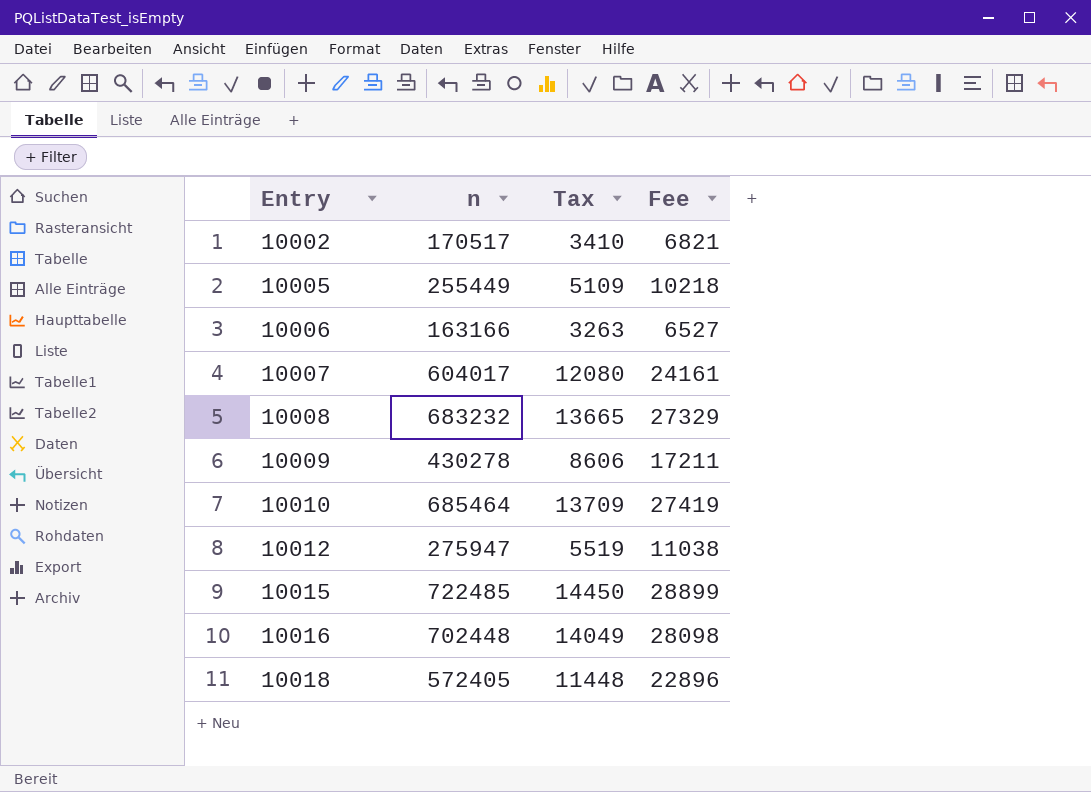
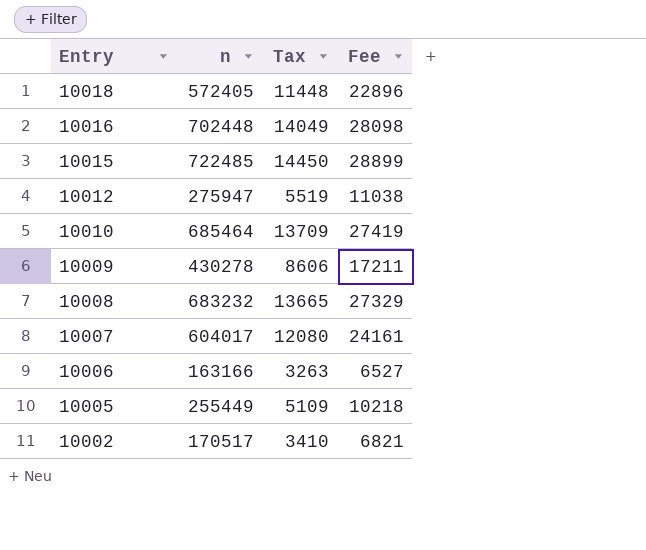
row order: Entry ascending -> Entry descending

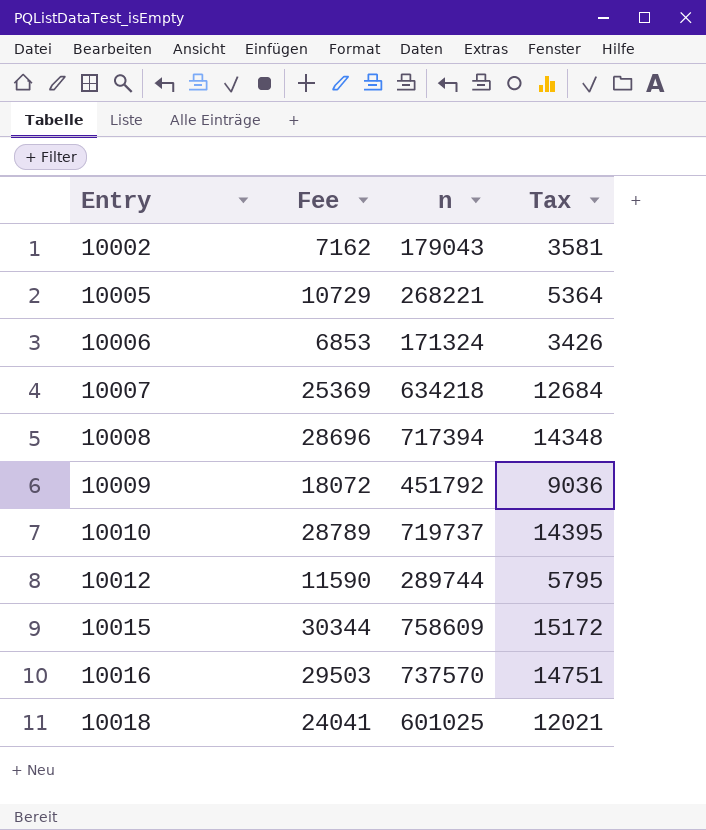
row order: Entry descending -> Entry ascending
column Fee | position: 4 -> 2
10002 | Fee: 6821 -> 7162
10002 | n: 170517 -> 179043
10002 | Tax: 3410 -> 3581
10005 | Fee: 10218 -> 10729
10005 | n: 255449 -> 268221
10005 | Tax: 5109 -> 5364
10006 | Fee: 6527 -> 6853
10006 | n: 163166 -> 171324
10006 | Tax: 3263 -> 3426
10007 | Fee: 24161 -> 25369
10007 | n: 604017 -> 634218
10007 | Tax: 12080 -> 12684
10008 | Fee: 27329 -> 28696
10008 | n: 683232 -> 717394
10008 | Tax: 13665 -> 14348
10009 | Fee: 17211 -> 18072
10009 | n: 430278 -> 451792
10009 | Tax: 8606 -> 9036
10010 | Fee: 27419 -> 28789
10010 | n: 685464 -> 719737
10010 | Tax: 13709 -> 14395
10012 | Fee: 11038 -> 11590
10012 | n: 275947 -> 289744
10012 | Tax: 5519 -> 5795
10015 | Fee: 28899 -> 30344
10015 | n: 722485 -> 758609
10015 | Tax: 14450 -> 15172
10016 | Fee: 28098 -> 29503
10016 | n: 702448 -> 737570
10016 | Tax: 14049 -> 14751
10018 | Fee: 22896 -> 24041
10018 | n: 572405 -> 601025
10018 | Tax: 11448 -> 12021

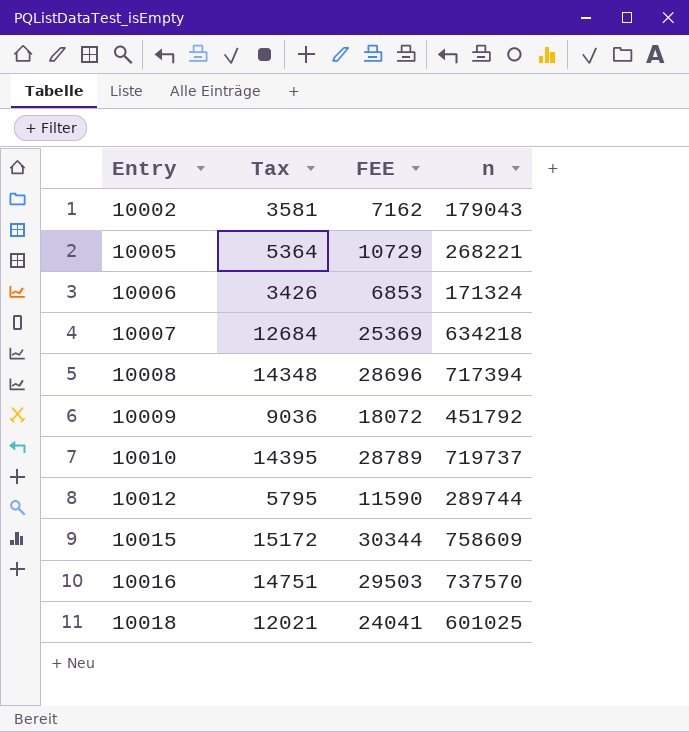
column Tax | position: 4 -> 2
column name: Fee -> FEE

